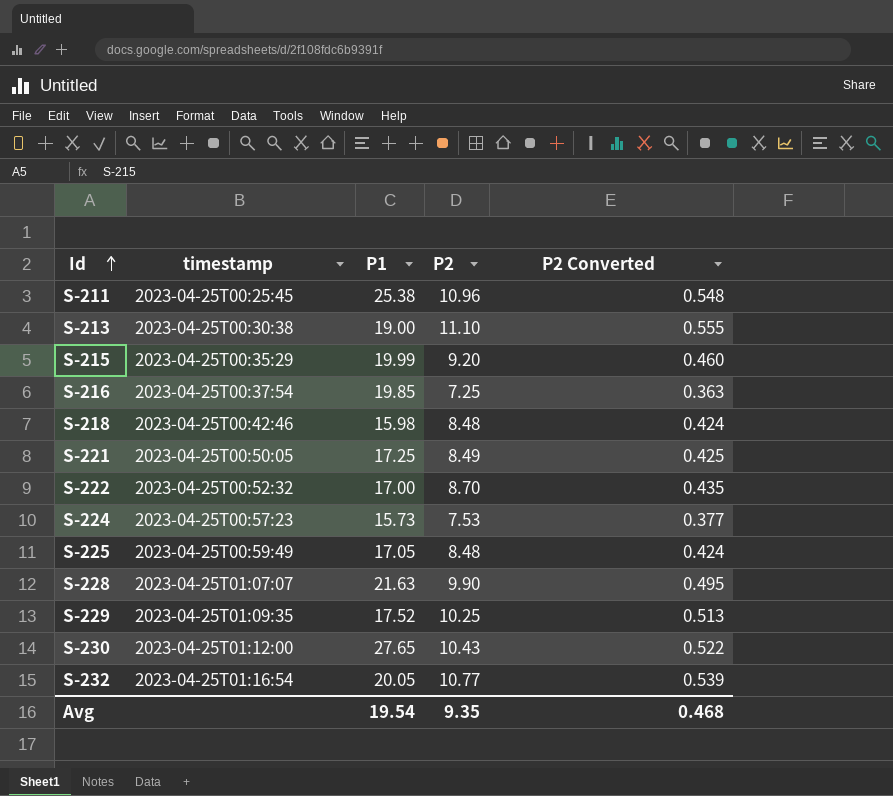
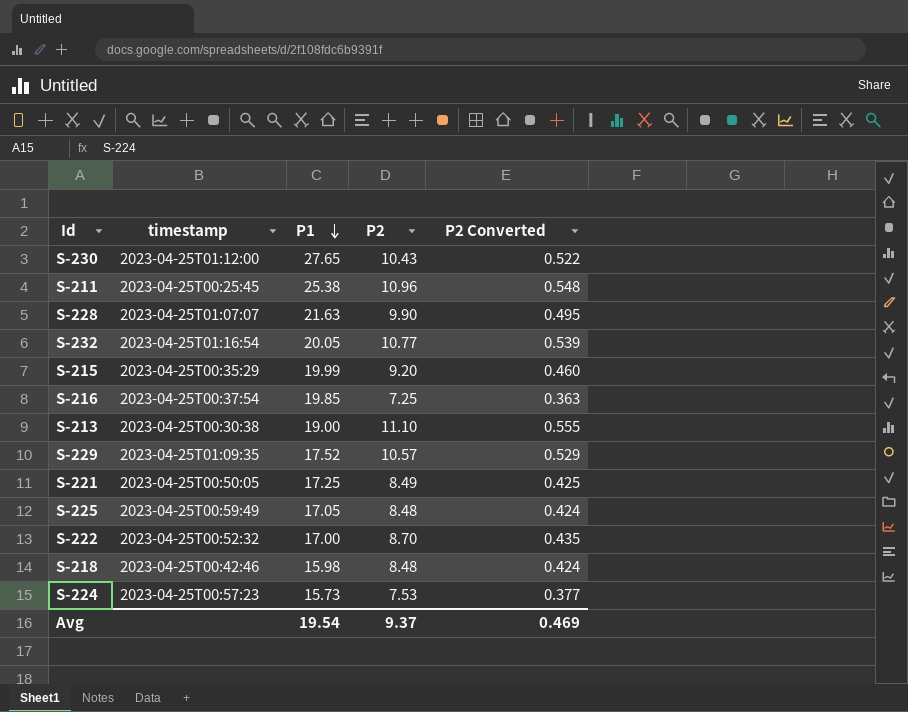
row order: Id ascending -> P1 descending
S-229 | P2: 10.25 -> 10.57
S-229 | P2 Converted: 0.513 -> 0.529
Avg | P2: 9.35 -> 9.37
Avg | P2 Converted: 0.468 -> 0.469

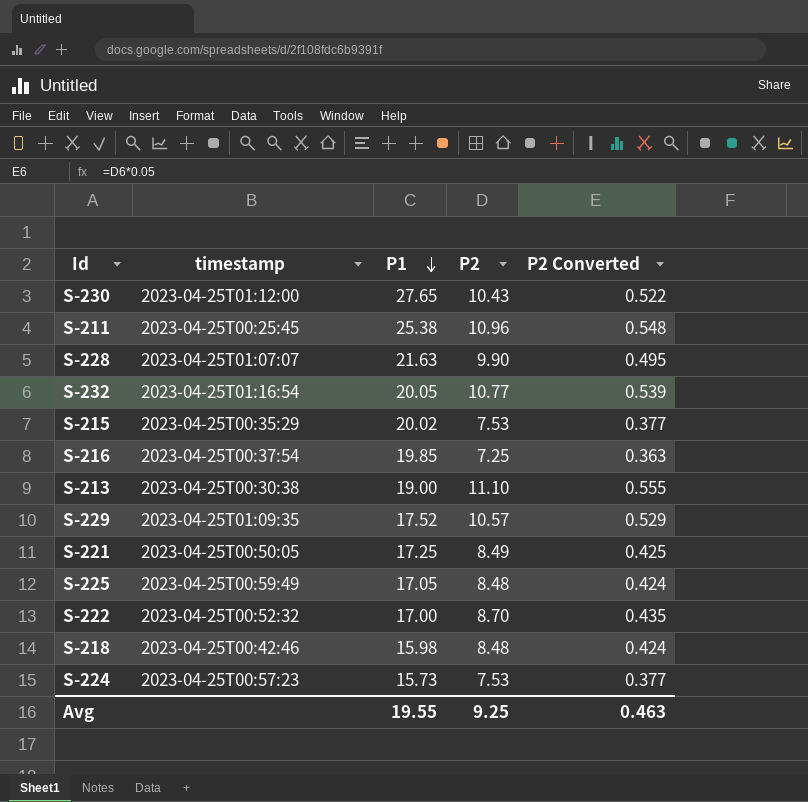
S-215 | P1: 19.99 -> 20.02
S-215 | P2: 9.20 -> 7.53
S-215 | P2 Converted: 0.460 -> 0.377
Avg | P1: 19.54 -> 19.55
Avg | P2: 9.37 -> 9.25
Avg | P2 Converted: 0.469 -> 0.463

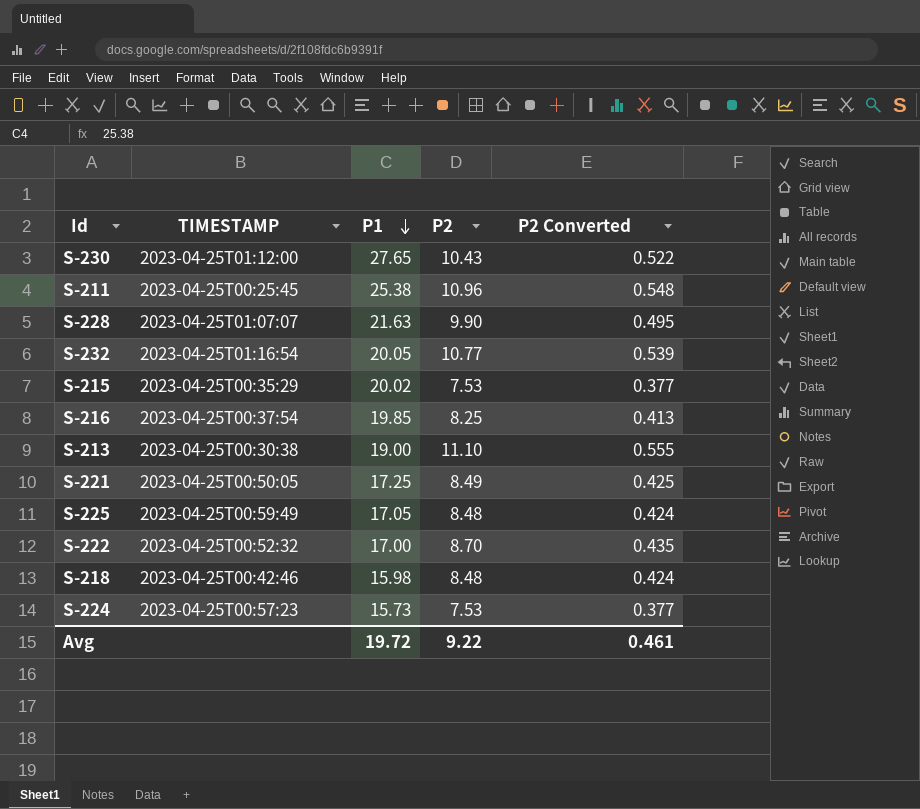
column name: timestamp -> TIMESTAMP
row S-229: 2023-04-25T01:09:35 | 17.52 | 10.57 | 0.529 -> none
S-216 | P2: 7.25 -> 8.25
S-216 | P2 Converted: 0.363 -> 0.413
Avg | P1: 19.55 -> 19.72
Avg | P2: 9.25 -> 9.22
Avg | P2 Converted: 0.463 -> 0.461

